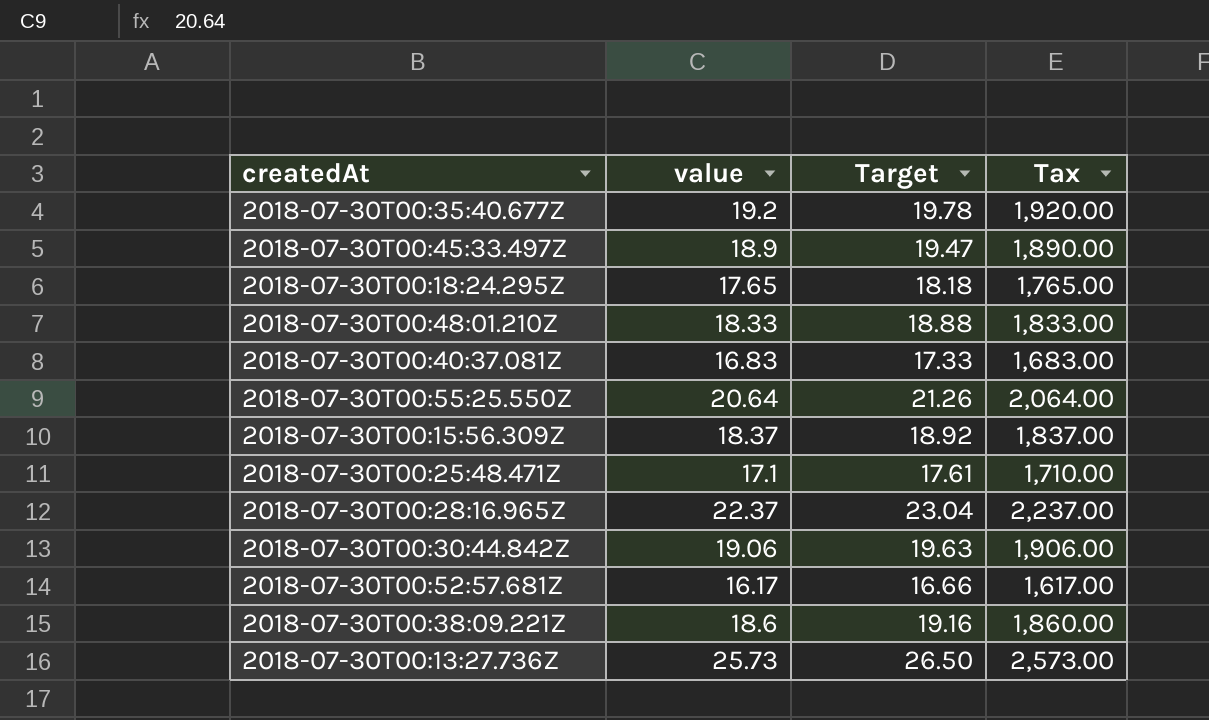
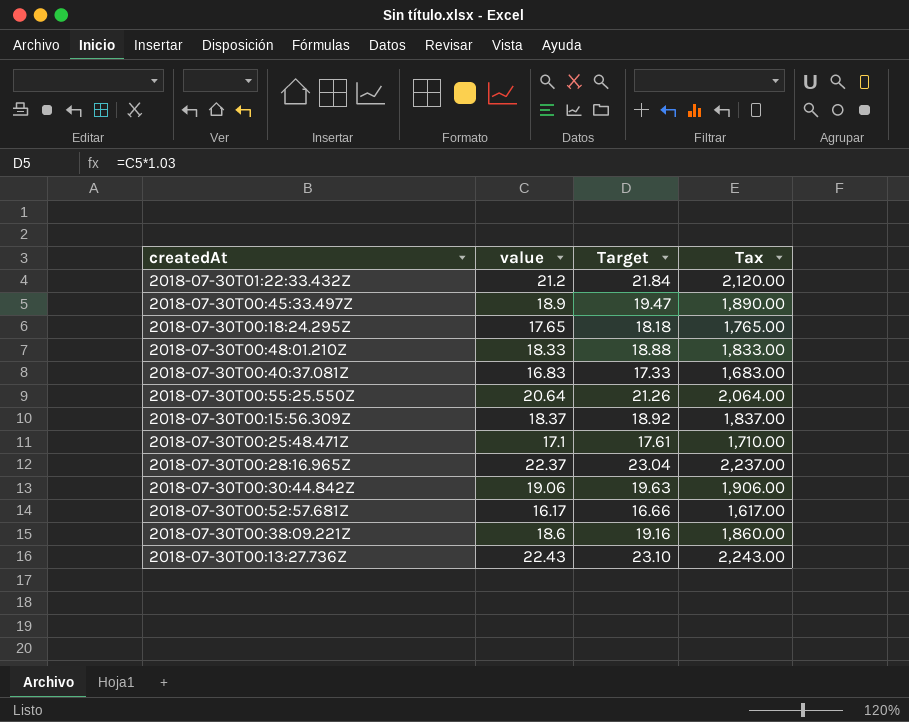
row 2018-07-30T00:35:40.677Z: 19.2 | 19.78 | 1,920.00 -> none
row 2018-07-30T01:22:33.432Z: none -> 21.2 | 21.84 | 2,120.00
2018-07-30T00:13:27.736Z | value: 25.73 -> 22.43
2018-07-30T00:13:27.736Z | Target: 26.50 -> 23.10
2018-07-30T00:13:27.736Z | Tax: 2,573.00 -> 2,243.00

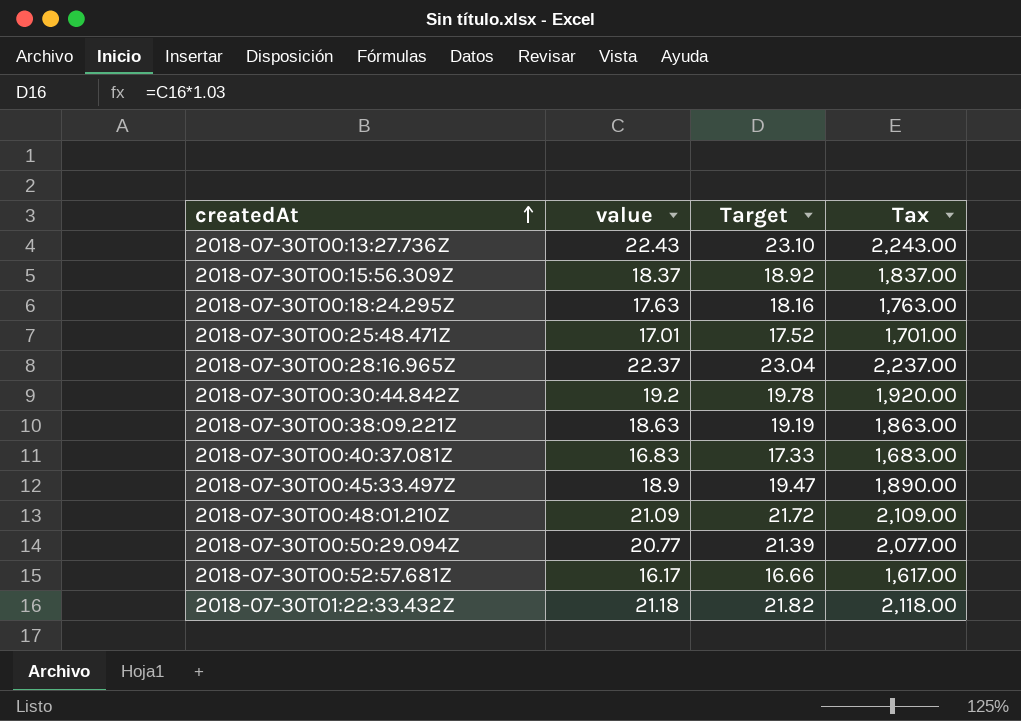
row order: none -> createdAt ascending
row 2018-07-30T00:55:25.550Z: 20.64 | 21.26 | 2,064.00 -> none
2018-07-30T00:18:24.295Z | value: 17.65 -> 17.63
2018-07-30T00:18:24.295Z | Target: 18.18 -> 18.16
2018-07-30T00:18:24.295Z | Tax: 1,765.00 -> 1,763.00
2018-07-30T00:25:48.471Z | value: 17.1 -> 17.01
2018-07-30T00:25:48.471Z | Target: 17.61 -> 17.52
2018-07-30T00:25:48.471Z | Tax: 1,710.00 -> 1,701.00
2018-07-30T00:30:44.842Z | value: 19.06 -> 19.2
2018-07-30T00:30:44.842Z | Target: 19.63 -> 19.78
2018-07-30T00:30:44.842Z | Tax: 1,906.00 -> 1,920.00
2018-07-30T00:38:09.221Z | value: 18.6 -> 18.63
2018-07-30T00:38:09.221Z | Target: 19.16 -> 19.19
2018-07-30T00:38:09.221Z | Tax: 1,860.00 -> 1,863.00
2018-07-30T00:48:01.210Z | value: 18.33 -> 21.09
2018-07-30T00:48:01.210Z | Target: 18.88 -> 21.72
2018-07-30T00:48:01.210Z | Tax: 1,833.00 -> 2,109.00
row 2018-07-30T00:50:29.094Z: none -> 20.77 | 21.39 | 2,077.00
2018-07-30T01:22:33.432Z | value: 21.2 -> 21.18
2018-07-30T01:22:33.432Z | Target: 21.84 -> 21.82
2018-07-30T01:22:33.432Z | Tax: 2,120.00 -> 2,118.00

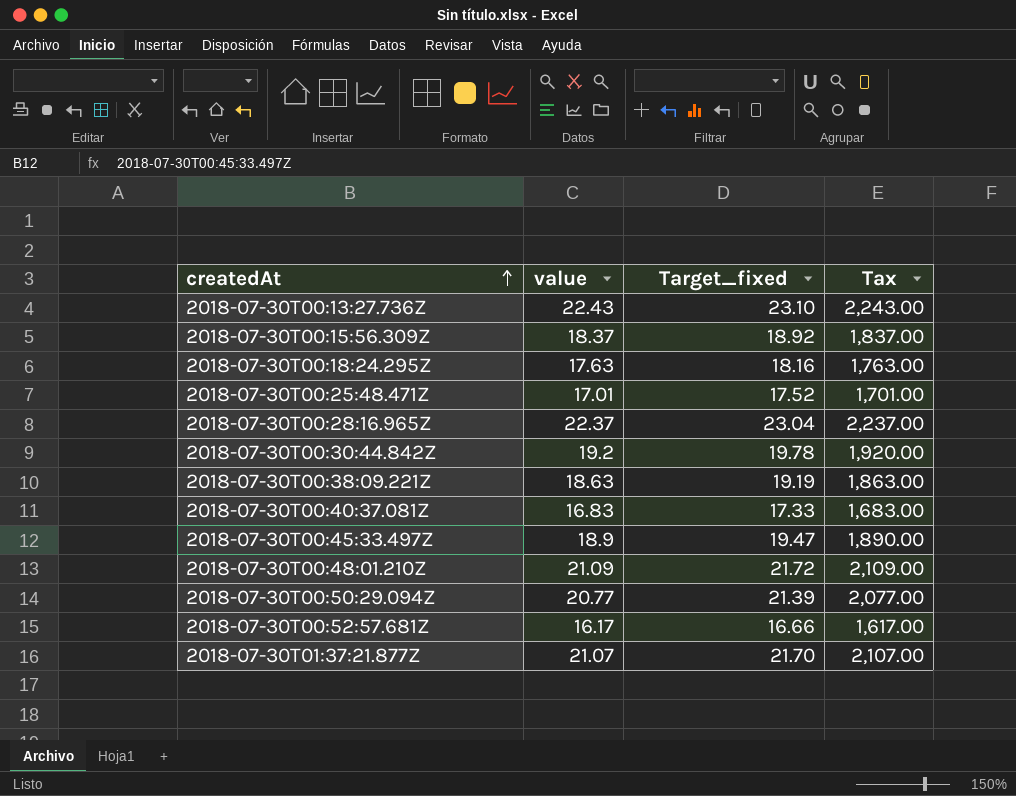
column name: Target -> Target_fixed
row 2018-07-30T01:22:33.432Z: 21.18 | 21.82 | 2,118.00 -> none
row 2018-07-30T01:37:21.877Z: none -> 21.07 | 21.70 | 2,107.00

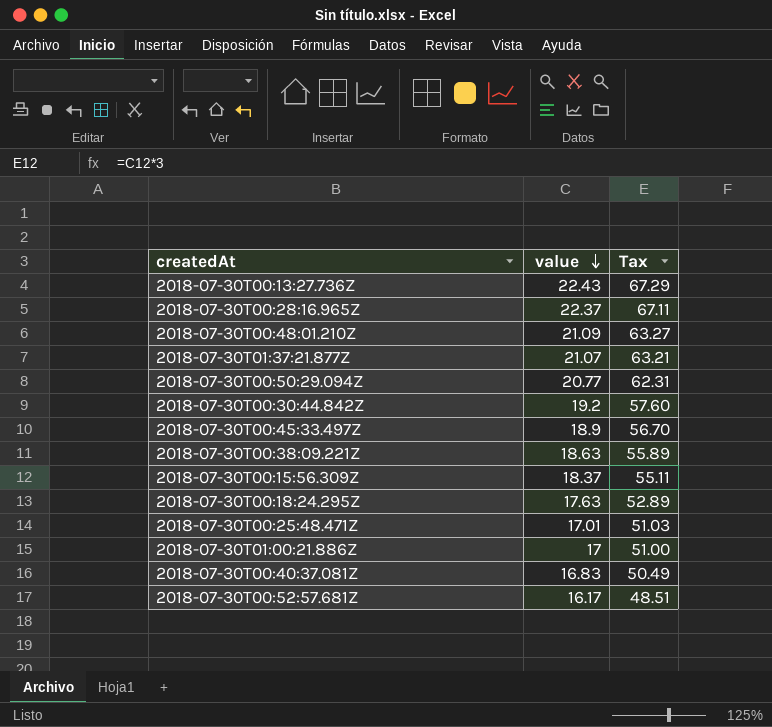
row order: createdAt ascending -> value descending
column Target_fixed | formula: [value] * 1.03 -> none
column Tax | formula: [value] * 100 -> [value] * 3
row 2018-07-30T01:00:21.886Z: none -> 17 | 51.00

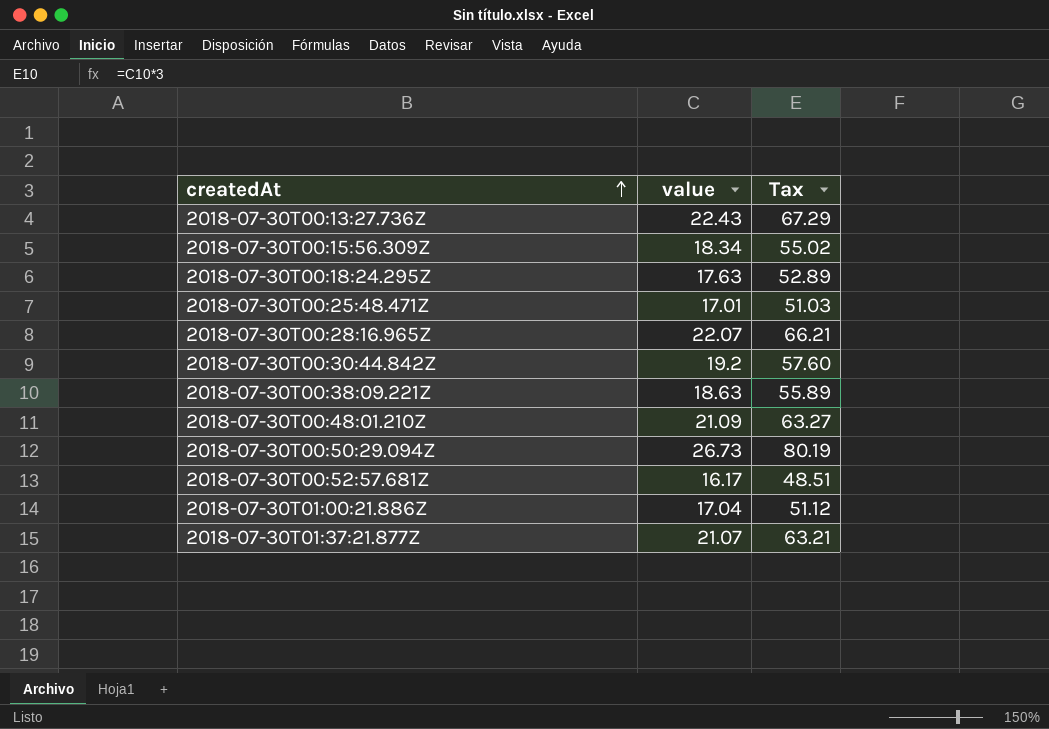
row order: value descending -> createdAt ascending
row 2018-07-30T00:45:33.497Z: 18.9 | 56.70 -> none
row 2018-07-30T00:40:37.081Z: 16.83 | 50.49 -> none
2018-07-30T00:15:56.309Z | value: 18.37 -> 18.34
2018-07-30T00:15:56.309Z | Tax: 55.11 -> 55.02
2018-07-30T00:28:16.965Z | value: 22.37 -> 22.07
2018-07-30T00:28:16.965Z | Tax: 67.11 -> 66.21
2018-07-30T00:50:29.094Z | value: 20.77 -> 26.73
2018-07-30T00:50:29.094Z | Tax: 62.31 -> 80.19
2018-07-30T01:00:21.886Z | value: 17 -> 17.04
2018-07-30T01:00:21.886Z | Tax: 51.00 -> 51.12

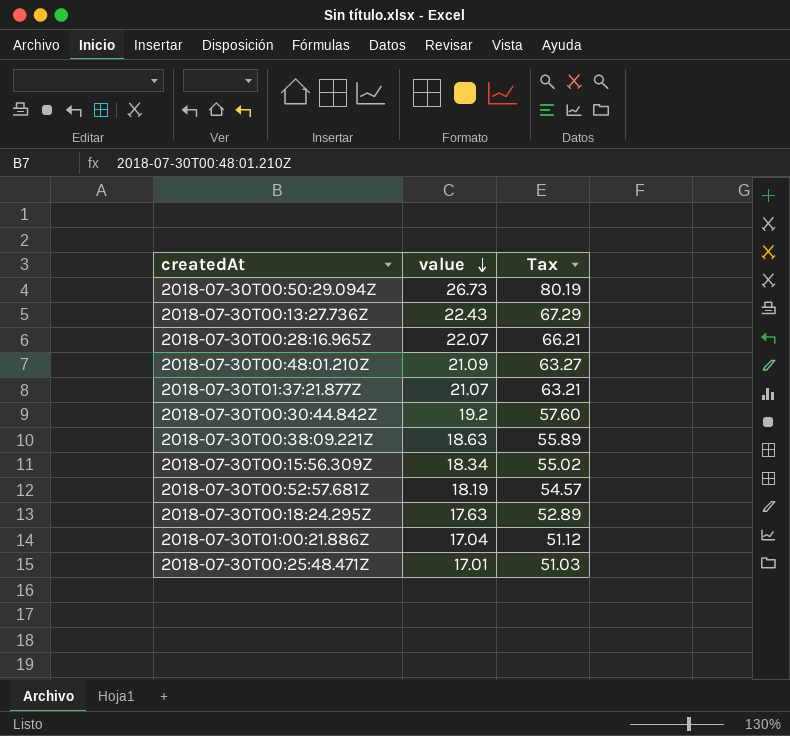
row order: createdAt ascending -> value descending
2018-07-30T00:52:57.681Z | value: 16.17 -> 18.19
2018-07-30T00:52:57.681Z | Tax: 48.51 -> 54.57

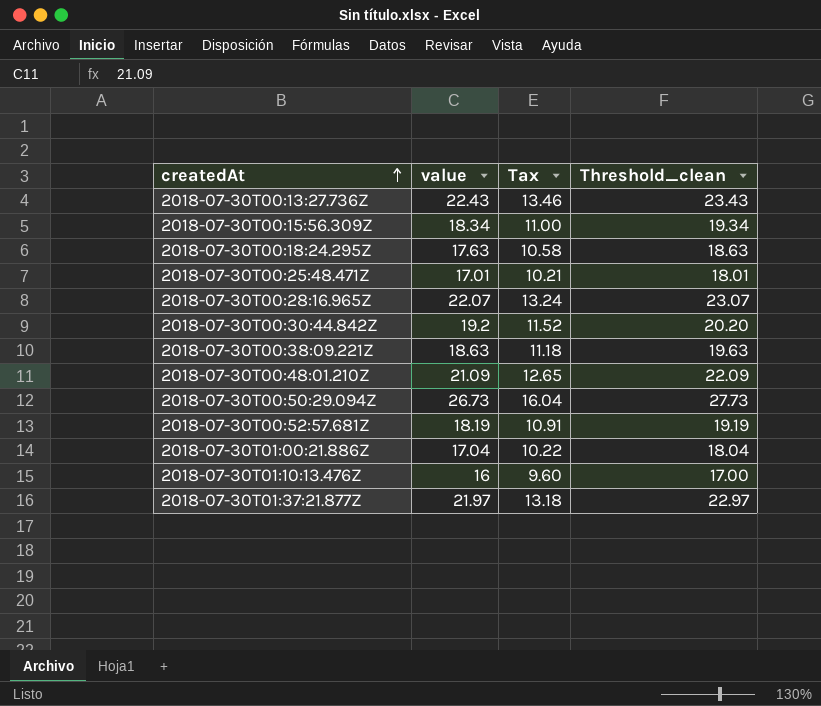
row order: value descending -> createdAt ascending
column Tax | formula: [value] * 3 -> [value] * 0.6
column Threshold_clean | formula: none -> [value] + 1
row 2018-07-30T01:10:13.476Z: none -> 16 | 9.60 | 17.00
2018-07-30T01:37:21.877Z | value: 21.07 -> 21.97

